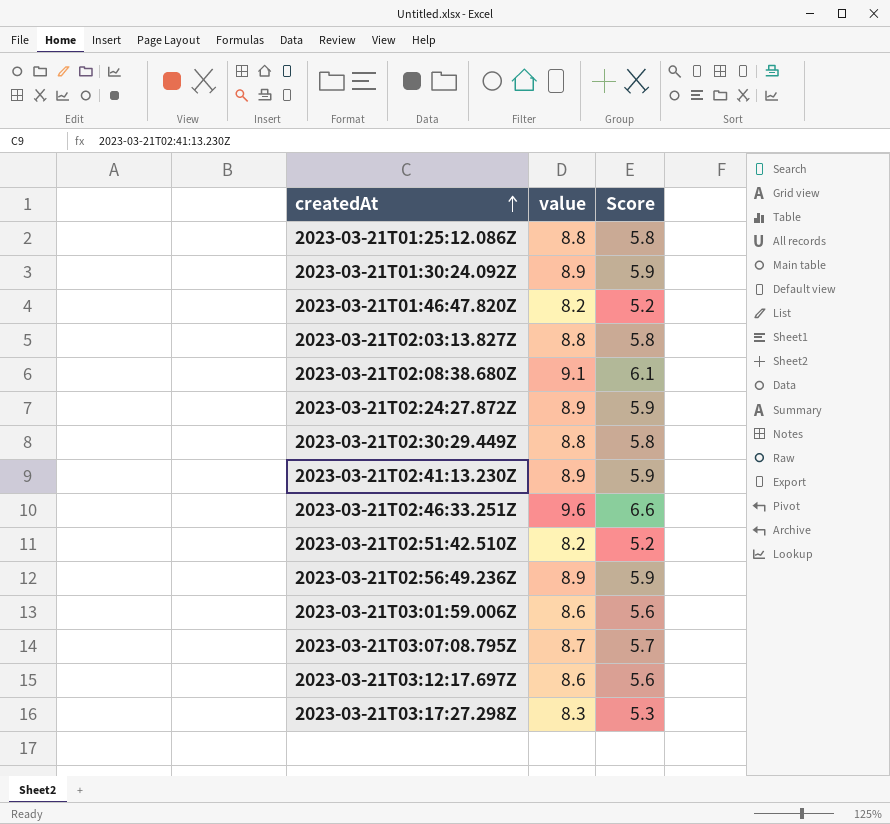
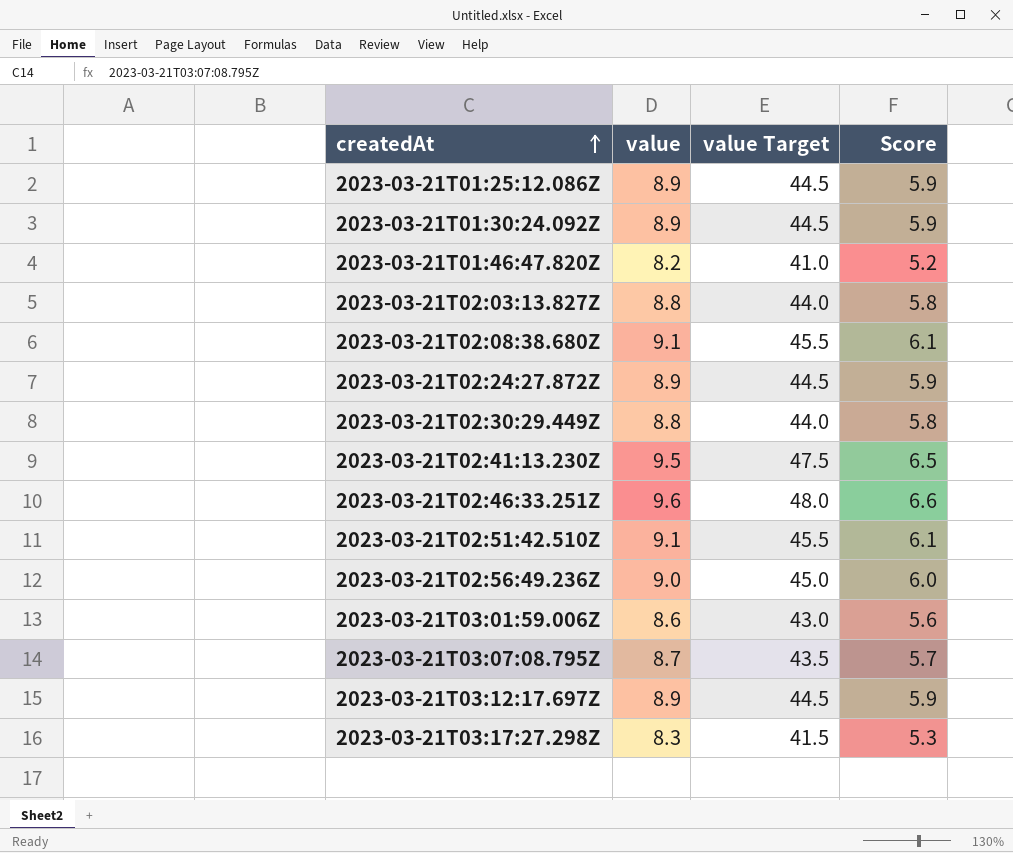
column value Target | formula: none -> [value] * 5
2023-03-21T01:25:12.086Z | value: 8.8 -> 8.9
2023-03-21T01:25:12.086Z | Score: 5.8 -> 5.9
2023-03-21T02:41:13.230Z | value: 8.9 -> 9.5
2023-03-21T02:41:13.230Z | Score: 5.9 -> 6.5
2023-03-21T02:51:42.510Z | value: 8.2 -> 9.1
2023-03-21T02:51:42.510Z | Score: 5.2 -> 6.1
2023-03-21T02:56:49.236Z | value: 8.9 -> 9.0
2023-03-21T02:56:49.236Z | Score: 5.9 -> 6.0
2023-03-21T03:12:17.697Z | value: 8.6 -> 8.9
2023-03-21T03:12:17.697Z | Score: 5.6 -> 5.9

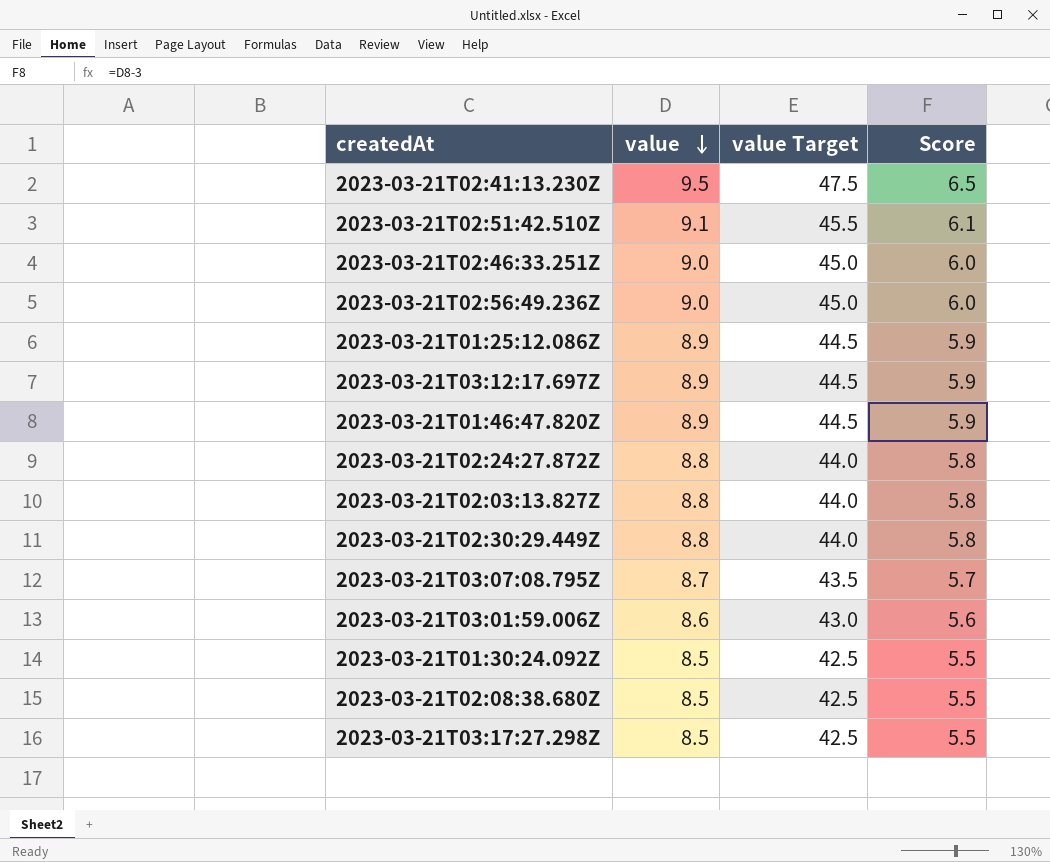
row order: createdAt ascending -> value descending
2023-03-21T02:46:33.251Z | value: 9.6 -> 9.0
2023-03-21T02:46:33.251Z | value Target: 48.0 -> 45.0
2023-03-21T02:46:33.251Z | Score: 6.6 -> 6.0
2023-03-21T01:46:47.820Z | value: 8.2 -> 8.9
2023-03-21T01:46:47.820Z | value Target: 41.0 -> 44.5
2023-03-21T01:46:47.820Z | Score: 5.2 -> 5.9
2023-03-21T02:24:27.872Z | value: 8.9 -> 8.8
2023-03-21T02:24:27.872Z | value Target: 44.5 -> 44.0
2023-03-21T02:24:27.872Z | Score: 5.9 -> 5.8
2023-03-21T01:30:24.092Z | value: 8.9 -> 8.5
2023-03-21T01:30:24.092Z | value Target: 44.5 -> 42.5
2023-03-21T01:30:24.092Z | Score: 5.9 -> 5.5
2023-03-21T02:08:38.680Z | value: 9.1 -> 8.5
2023-03-21T02:08:38.680Z | value Target: 45.5 -> 42.5
2023-03-21T02:08:38.680Z | Score: 6.1 -> 5.5
2023-03-21T03:17:27.298Z | value: 8.3 -> 8.5
2023-03-21T03:17:27.298Z | value Target: 41.5 -> 42.5
2023-03-21T03:17:27.298Z | Score: 5.3 -> 5.5

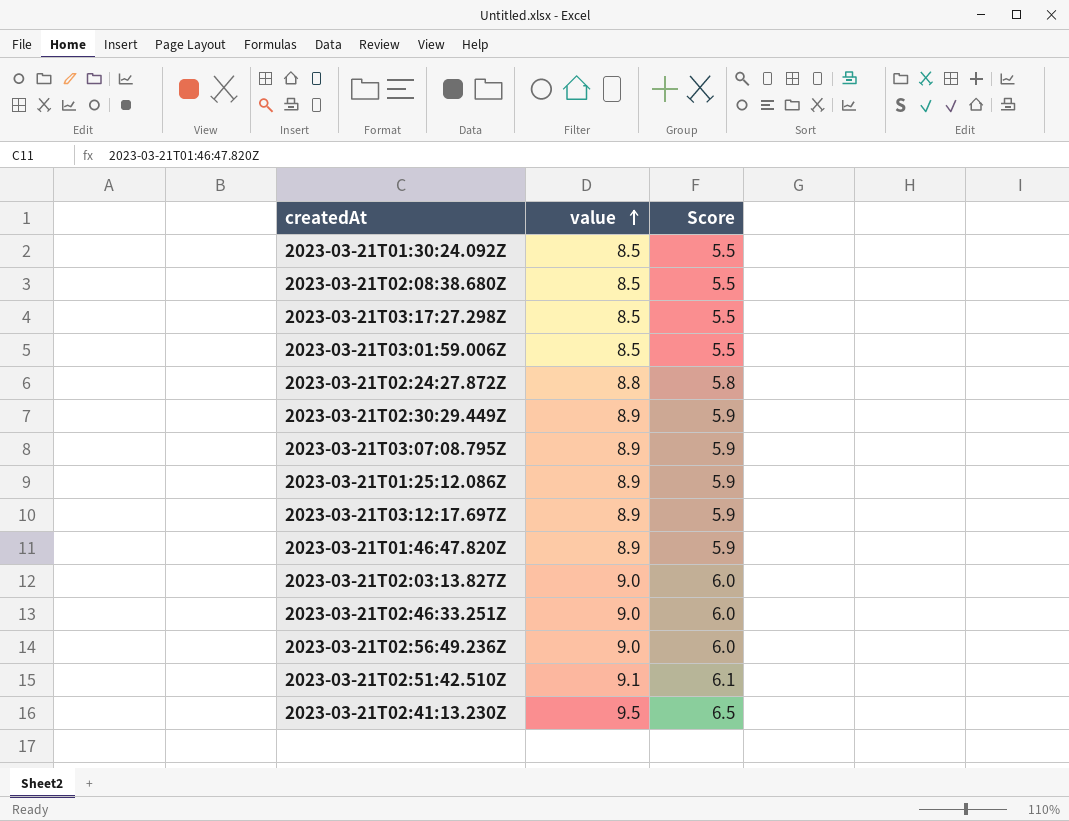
row order: value descending -> value ascending
column value Target | formula: [value] * 5 -> none
2023-03-21T03:01:59.006Z | value: 8.6 -> 8.5
2023-03-21T03:01:59.006Z | Score: 5.6 -> 5.5
2023-03-21T02:30:29.449Z | value: 8.8 -> 8.9
2023-03-21T02:30:29.449Z | Score: 5.8 -> 5.9
2023-03-21T03:07:08.795Z | value: 8.7 -> 8.9
2023-03-21T03:07:08.795Z | Score: 5.7 -> 5.9
2023-03-21T02:03:13.827Z | value: 8.8 -> 9.0
2023-03-21T02:03:13.827Z | Score: 5.8 -> 6.0

